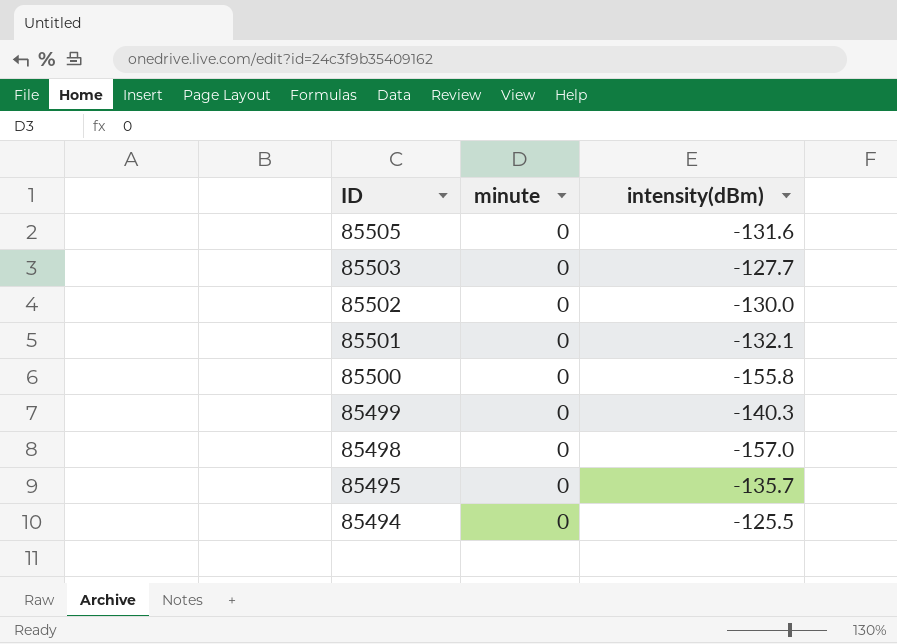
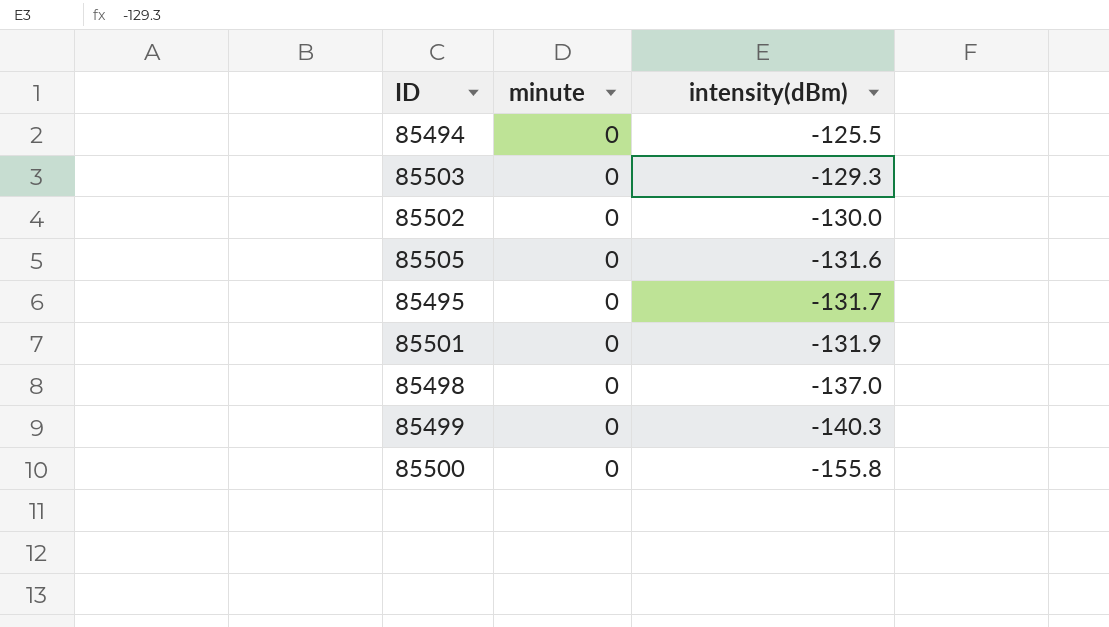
row order: ID descending -> intensity(dBm) descending
85503 | intensity(dBm): -127.7 -> -129.3
85495 | intensity(dBm): -135.7 -> -131.7
85501 | intensity(dBm): -132.1 -> -131.9
85498 | intensity(dBm): -157.0 -> -137.0

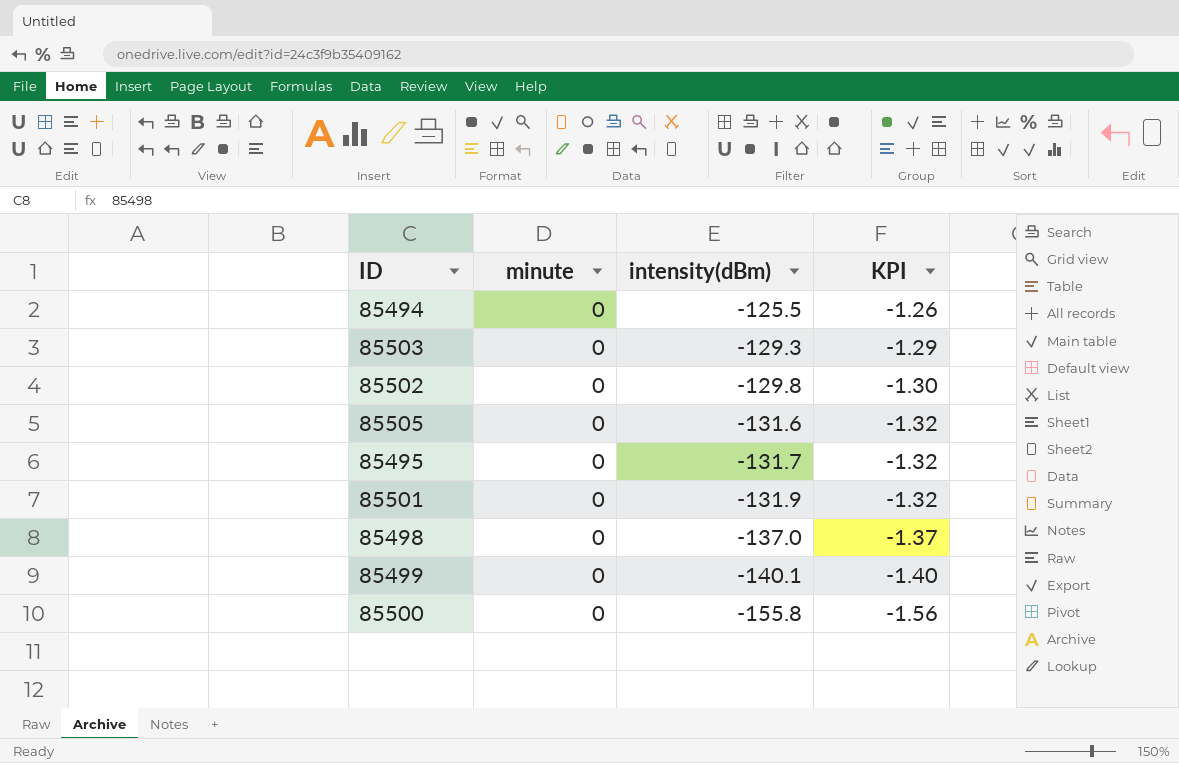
column KPI | formula: none -> [intensity(dBm)] * 0.01
85502 | intensity(dBm): -130.0 -> -129.8
85499 | intensity(dBm): -140.3 -> -140.1

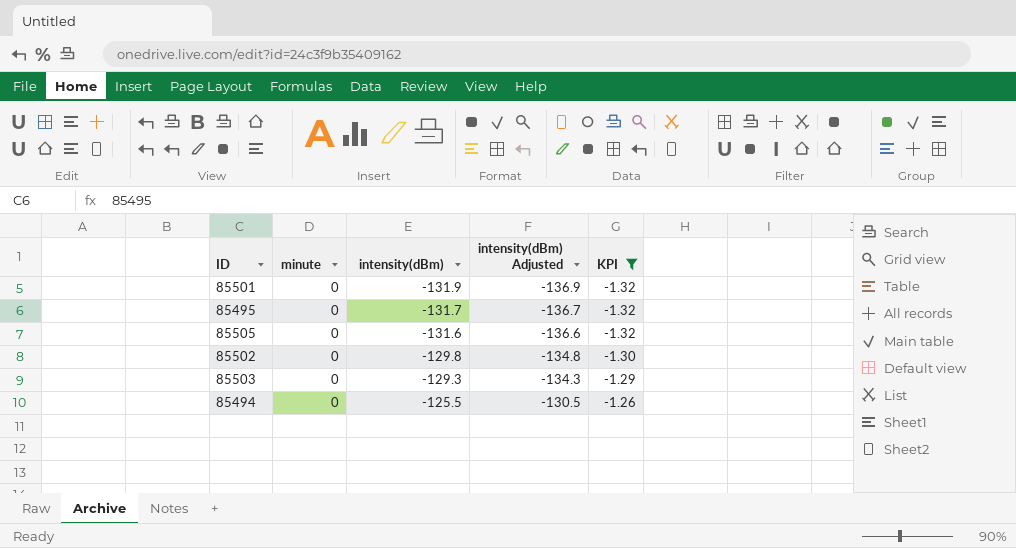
filter: none -> KPI >= -1.32
row order: intensity(dBm) descending -> intensity(dBm) ascending
column intensity(dBm) Adjusted | formula: none -> [intensity(dBm)] - 5

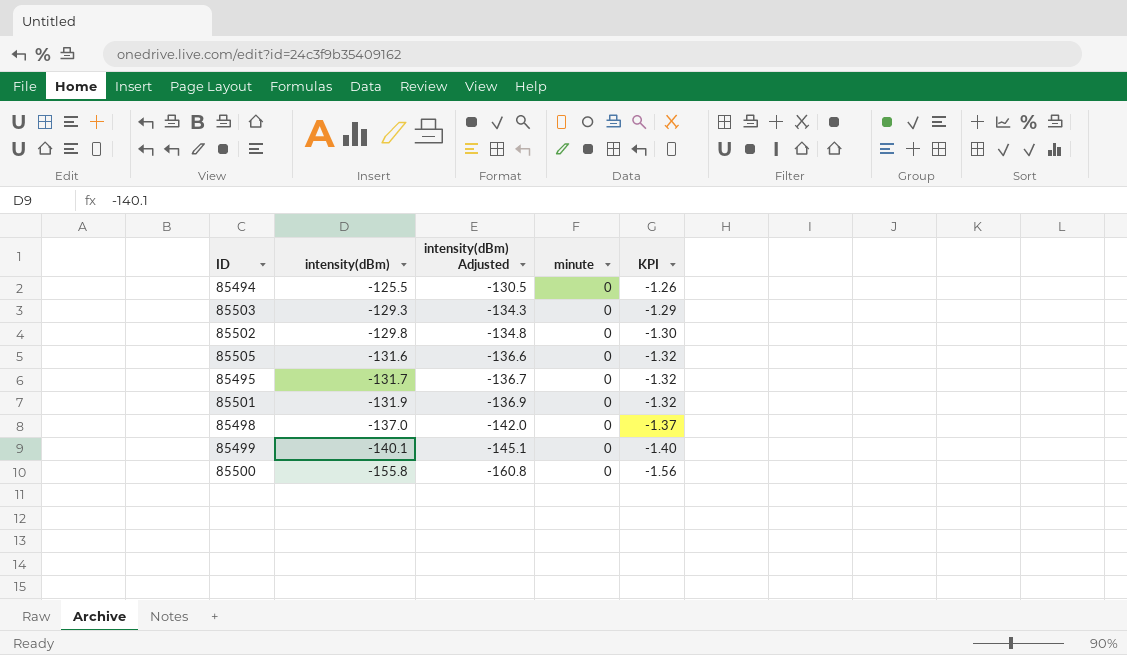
filter: KPI >= -1.32 -> none
row order: intensity(dBm) ascending -> intensity(dBm) descending
column minute | position: 2 -> 4

